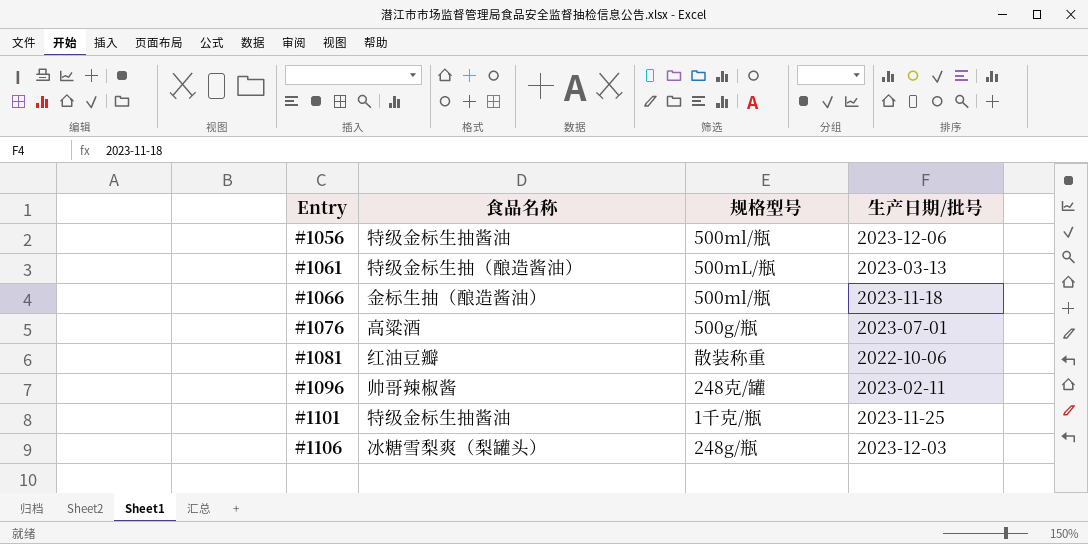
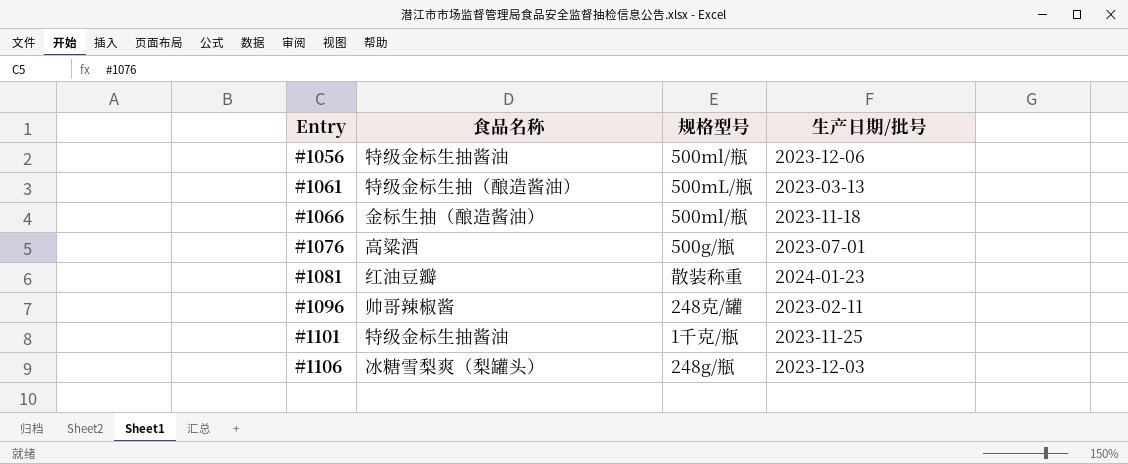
#1081 | 生产日期/批号: 2022-10-06 -> 2024-01-23

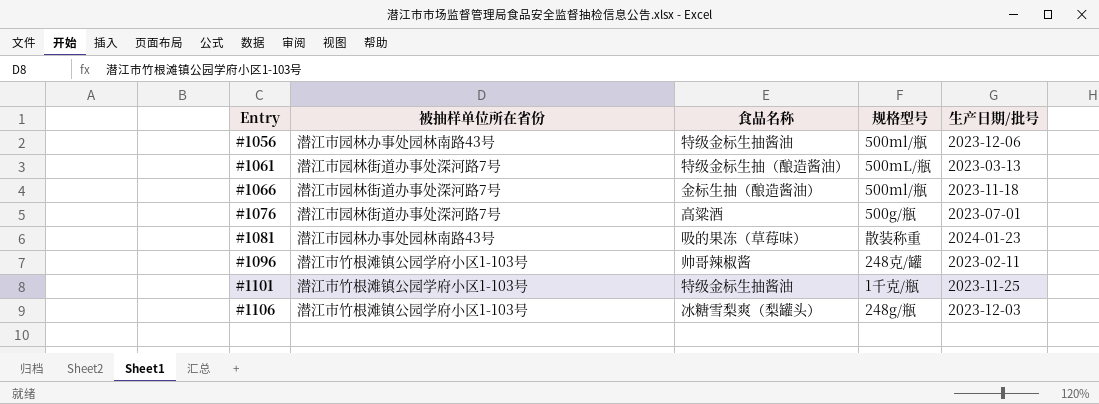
column 被抽样单位所在省份 | position: none -> 2
#1081 | 食品名称: 红油豆瓣 -> 吸的果冻（草莓味）

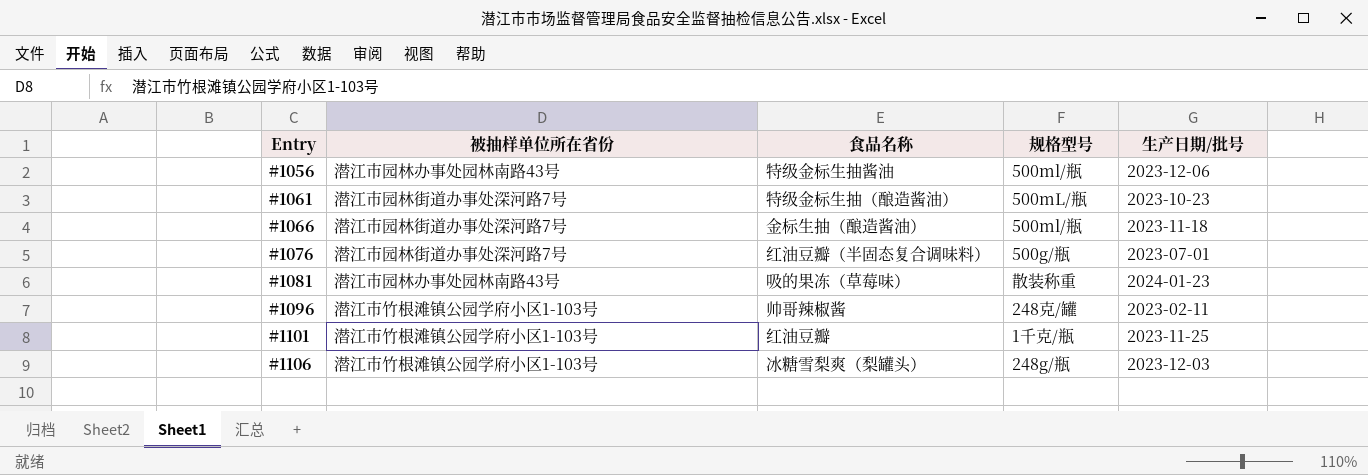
#1061 | 生产日期/批号: 2023-03-13 -> 2023-10-23
#1076 | 食品名称: 高粱酒 -> 红油豆瓣（半固态复合调味料）
#1101 | 食品名称: 特级金标生抽酱油 -> 红油豆瓣

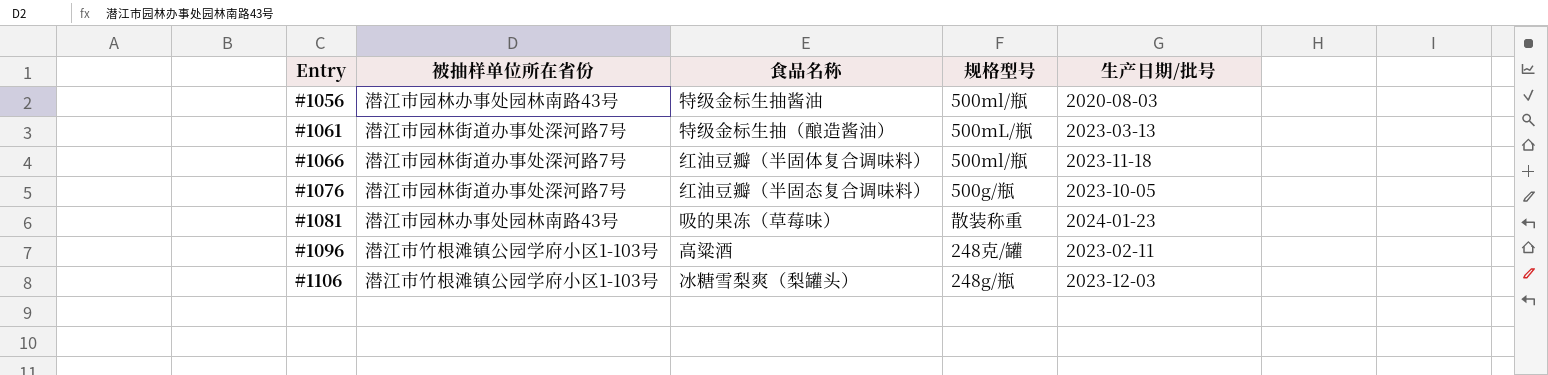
row #1101: 潜江市竹根滩镇公园学府小区1-103号 | 红油豆瓣 | 1千克/瓶 | 2023-11-25 -> none
#1056 | 生产日期/批号: 2023-12-06 -> 2020-08-03
#1061 | 生产日期/批号: 2023-10-23 -> 2023-03-13
#1066 | 食品名称: 金标生抽（酿造酱油） -> 红油豆瓣（半固体复合调味料）
#1076 | 生产日期/批号: 2023-07-01 -> 2023-10-05
#1096 | 食品名称: 帅哥辣椒酱 -> 高粱酒

